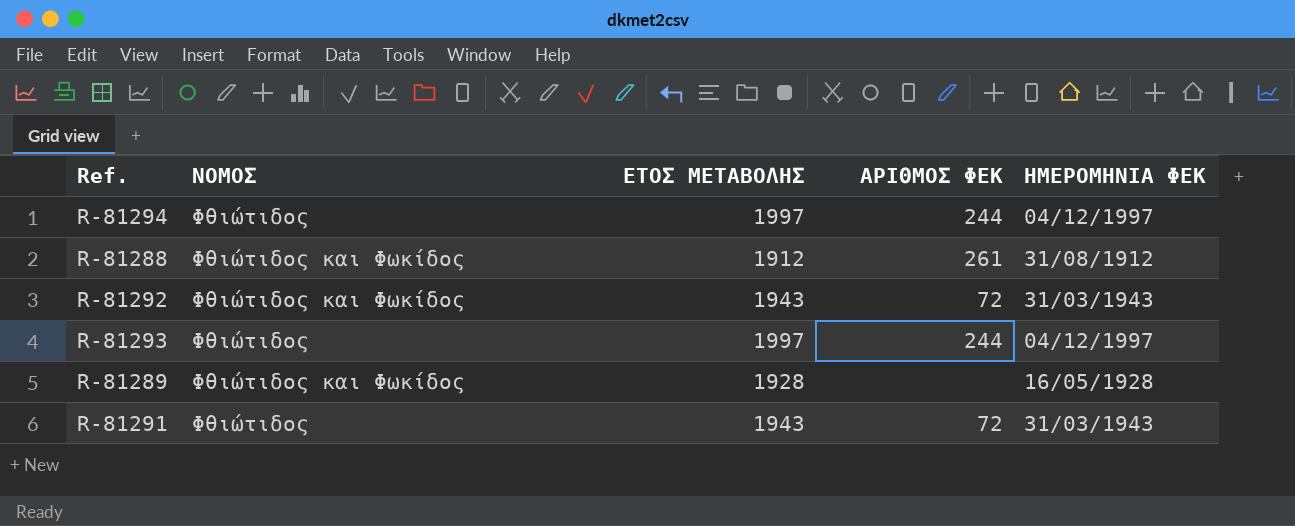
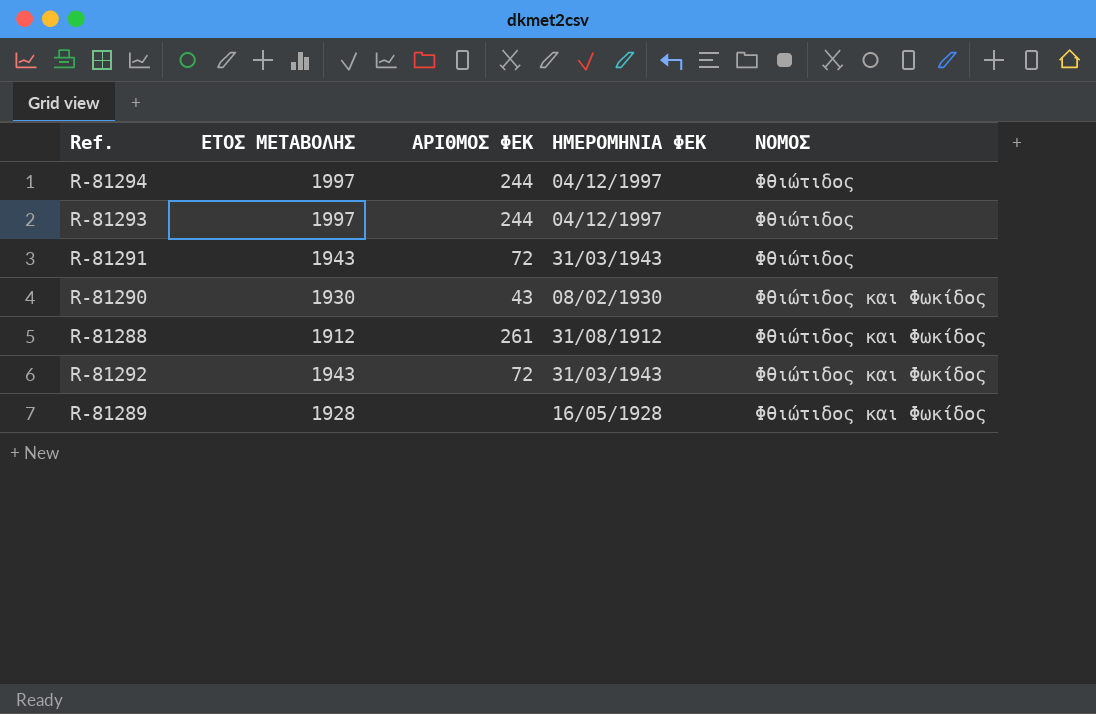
row order: none -> ΝΟΜΟΣ ascending
column ΝΟΜΟΣ | position: 2 -> 5
row R-81290: none -> 1930 | 43 | 08/02/1930 | Φθιώτιδος και Φωκίδος

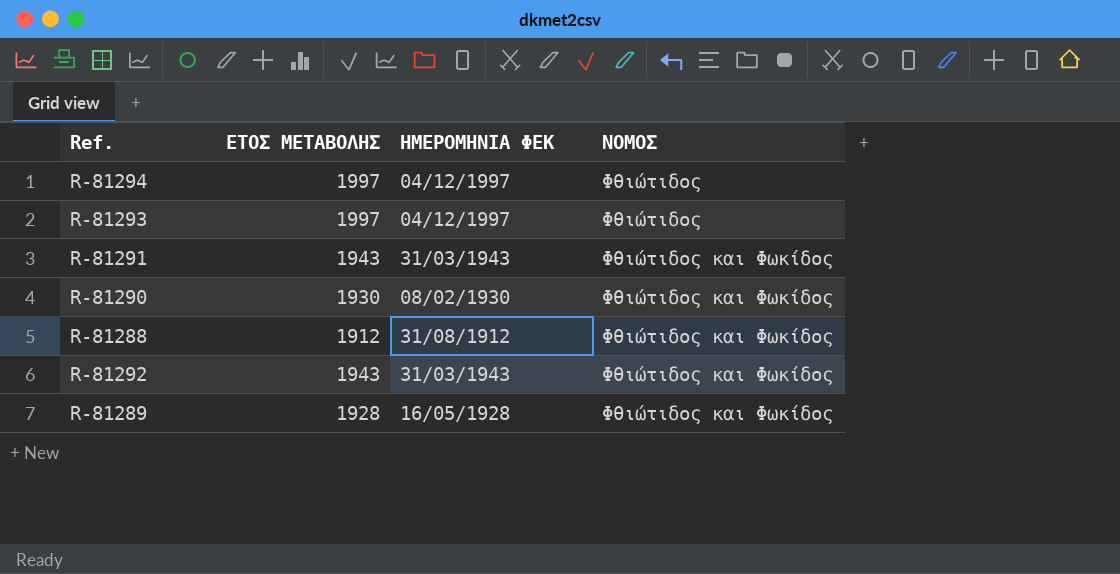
column ΑΡΙΘΜΟΣ ΦΕΚ | position: 3 -> none
R-81291 | ΝΟΜΟΣ: Φθιώτιδος -> Φθιώτιδος και Φωκίδος

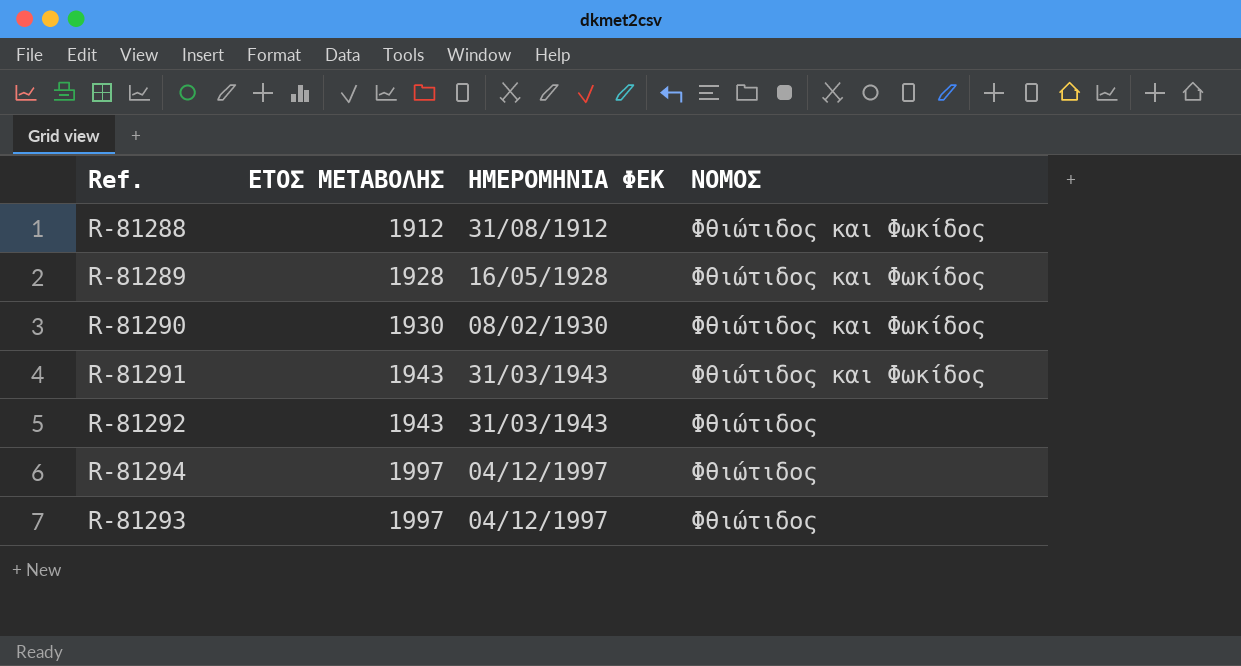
row order: ΝΟΜΟΣ ascending -> ΕΤΟΣ ΜΕΤΑΒΟΛΗΣ ascending
R-81292 | ΝΟΜΟΣ: Φθιώτιδος και Φωκίδος -> Φθιώτιδος

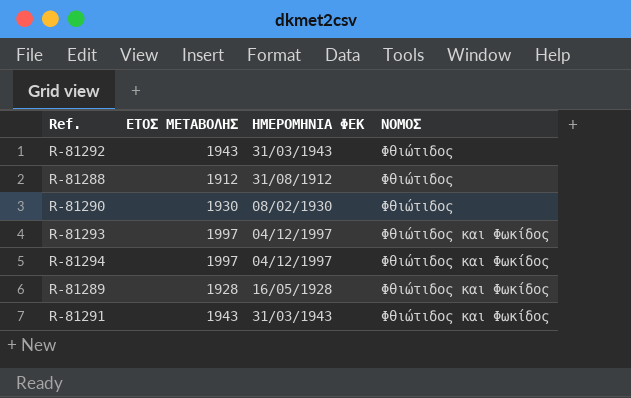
row order: ΕΤΟΣ ΜΕΤΑΒΟΛΗΣ ascending -> ΝΟΜΟΣ ascending
R-81288 | ΝΟΜΟΣ: Φθιώτιδος και Φωκίδος -> Φθιώτιδος
R-81290 | ΝΟΜΟΣ: Φθιώτιδος και Φωκίδος -> Φθιώτιδος
R-81293 | ΝΟΜΟΣ: Φθιώτιδος -> Φθιώτιδος και Φωκίδος
R-81294 | ΝΟΜΟΣ: Φθιώτιδος -> Φθιώτιδος και Φωκίδος

